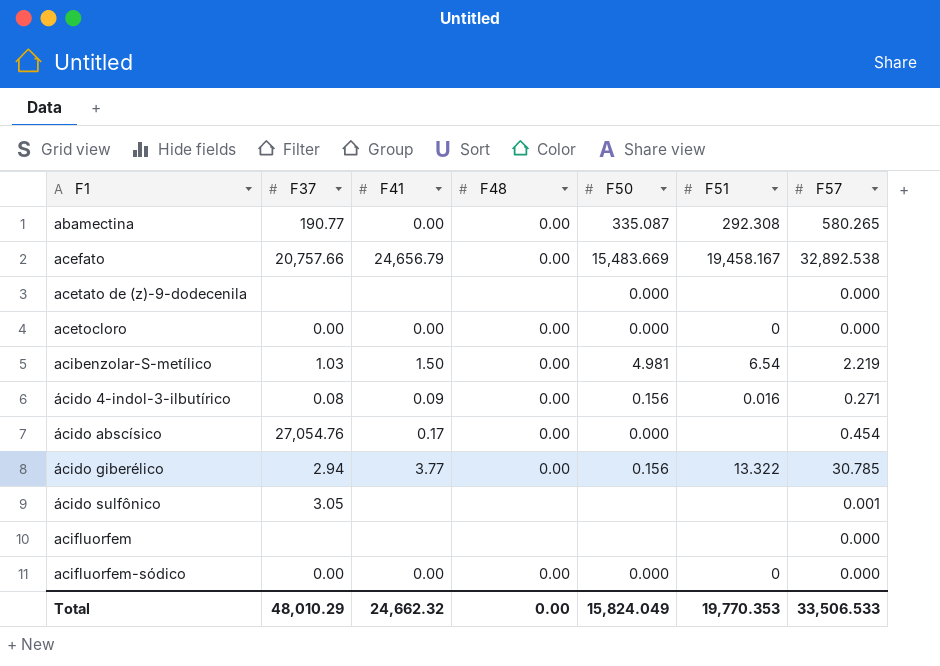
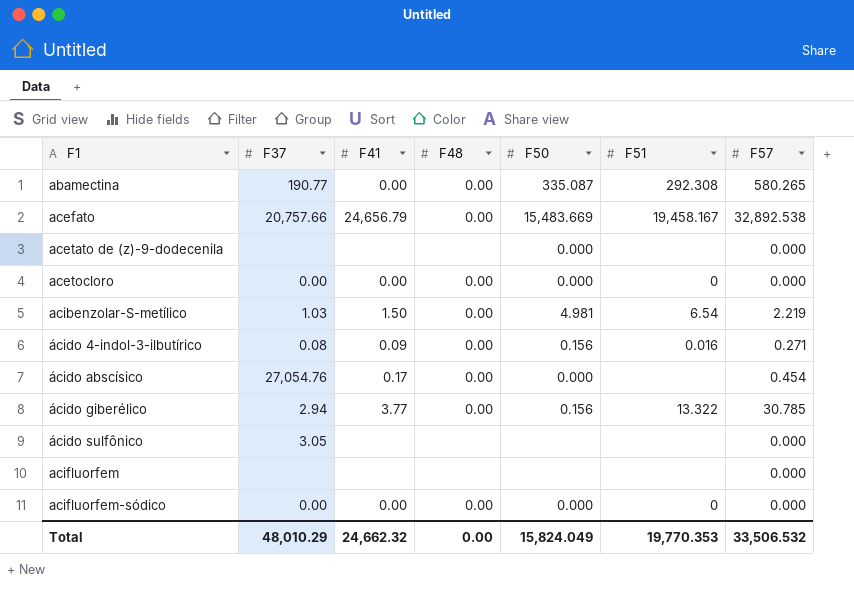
ácido sulfônico | F57: 0.001 -> 0.000
Total | F57: 33,506.533 -> 33,506.532

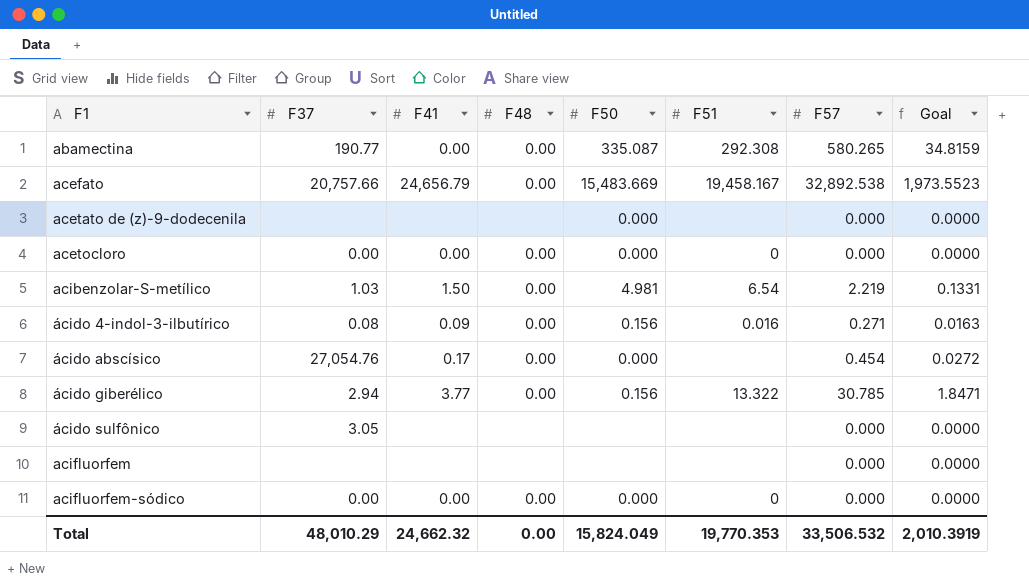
column Goal | formula: none -> [F57] * 0.06

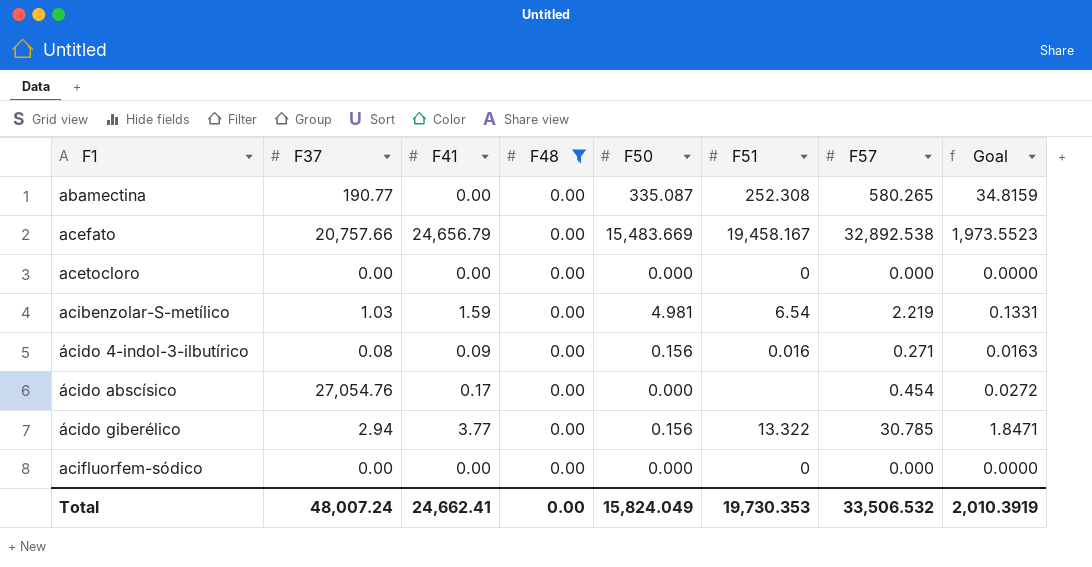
filter: none -> F48 = 0.00
abamectina | F51: 292.308 -> 252.308
acibenzolar-S-metílico | F41: 1.50 -> 1.59
Total | F37: 48,010.29 -> 48,007.24
Total | F41: 24,662.32 -> 24,662.41
Total | F51: 19,770.353 -> 19,730.353

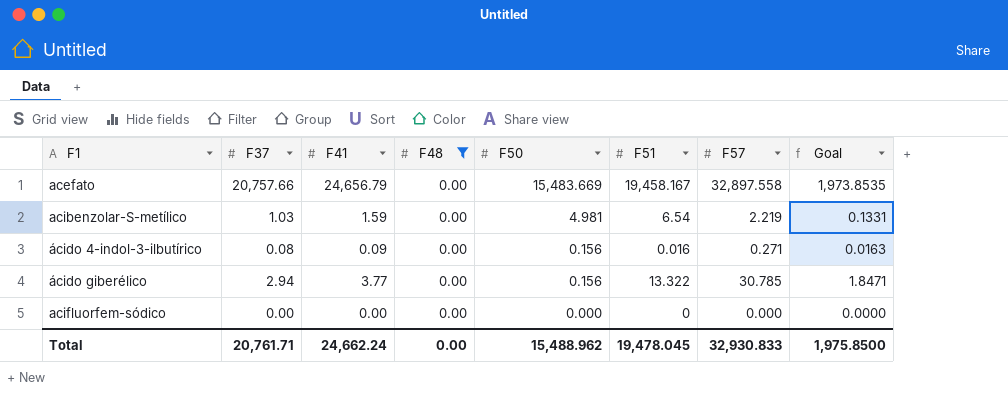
row abamectina: 190.77 | 0.00 | 0.00 | 335.087 | 252.308 | 580.265 | 34.8159 -> none
row acetocloro: 0.00 | 0.00 | 0.00 | 0.000 | 0 | 0.000 | 0.0000 -> none
row ácido abscísico: 27,054.76 | 0.17 | 0.00 | 0.000 | none | 0.454 | 0.0272 -> none
acefato | F57: 32,892.538 -> 32,897.558
acefato | Goal: 1,973.5523 -> 1,973.8535
Total | F37: 48,007.24 -> 20,761.71
Total | F41: 24,662.41 -> 24,662.24
Total | F50: 15,824.049 -> 15,488.962
Total | F51: 19,730.353 -> 19,478.045
Total | F57: 33,506.532 -> 32,930.833
Total | Goal: 2,010.3919 -> 1,975.8500

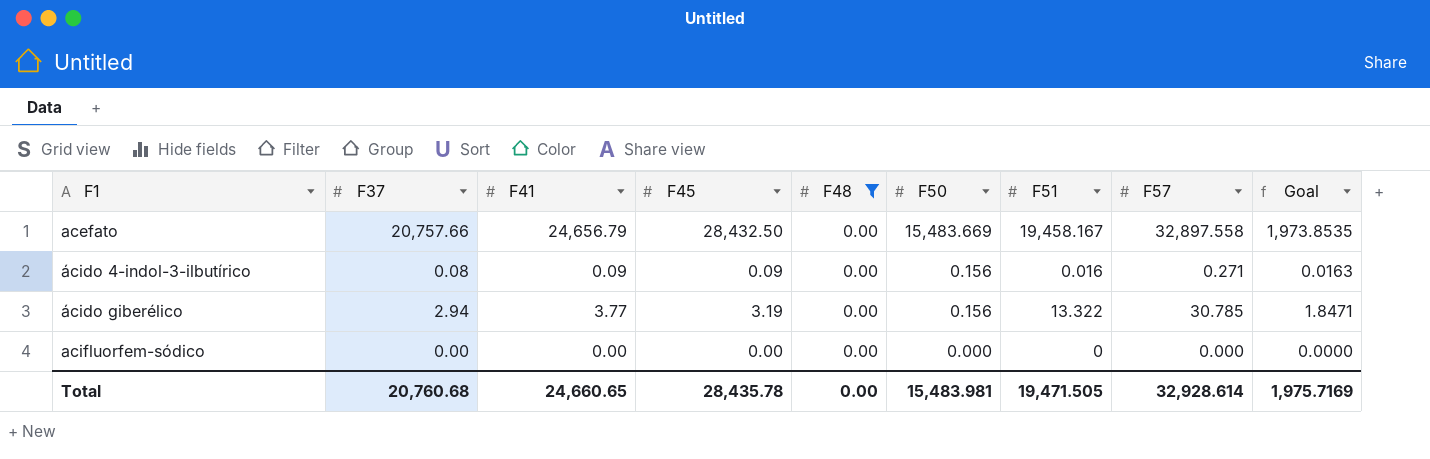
column F45 | position: none -> 4
row acibenzolar-S-metílico: 1.03 | 1.59 | 0.00 | 4.981 | 6.54 | 2.219 | 0.1331 -> none
Total | F37: 20,761.71 -> 20,760.68
Total | F41: 24,662.24 -> 24,660.65
Total | F50: 15,488.962 -> 15,483.981
Total | F51: 19,478.045 -> 19,471.505
Total | F57: 32,930.833 -> 32,928.614
Total | Goal: 1,975.8500 -> 1,975.7169

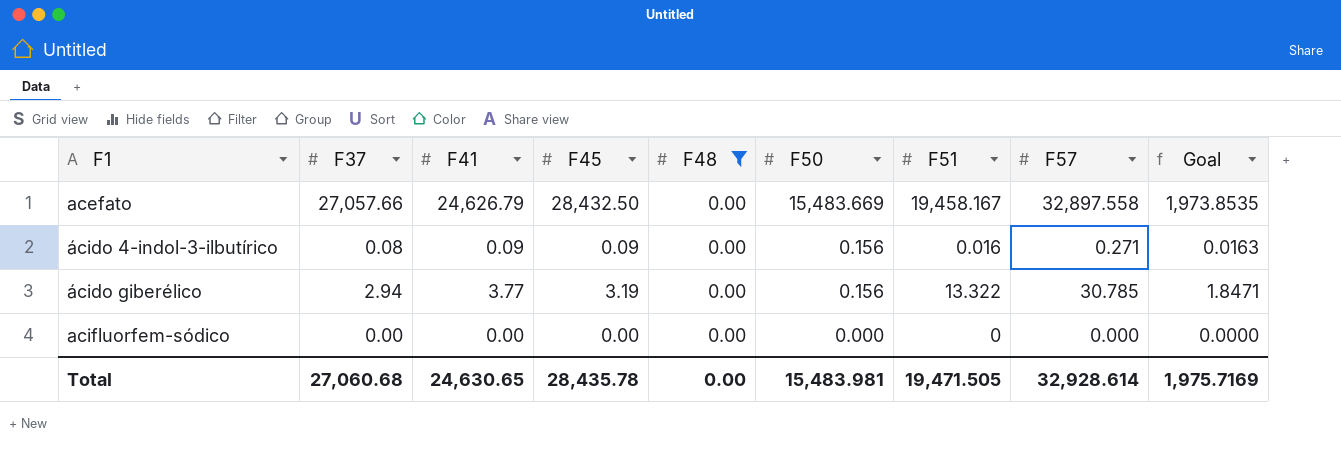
acefato | F37: 20,757.66 -> 27,057.66
acefato | F41: 24,656.79 -> 24,626.79
Total | F37: 20,760.68 -> 27,060.68
Total | F41: 24,660.65 -> 24,630.65

